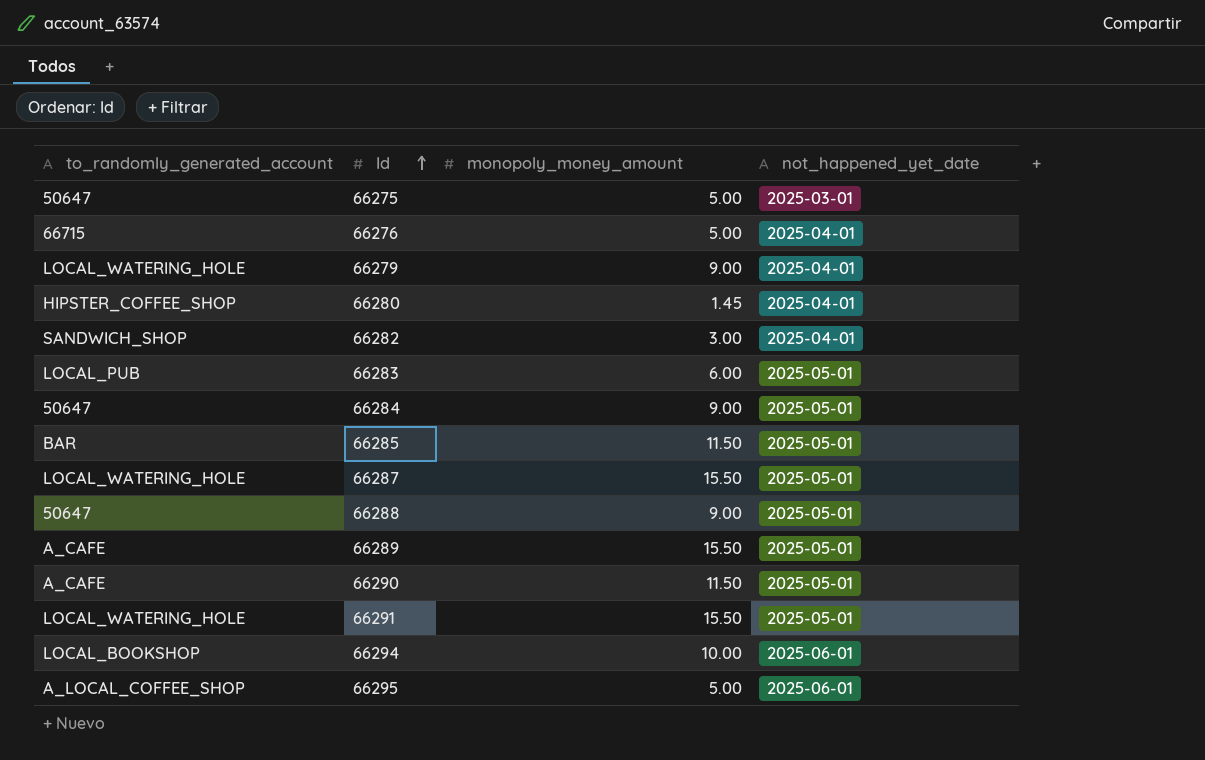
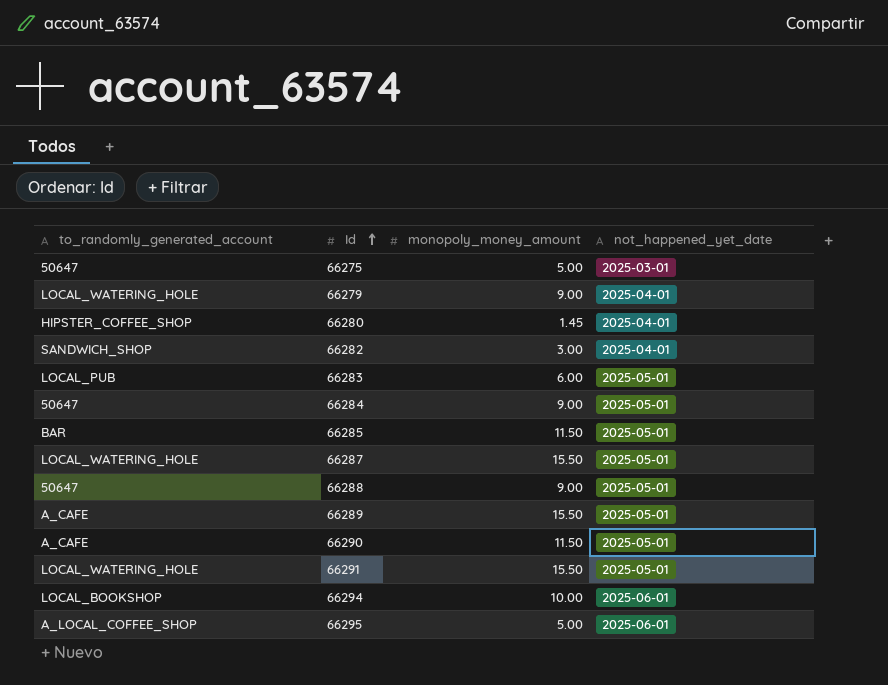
row 66276: 66715 | 5.00 | 2025-04-01 -> none

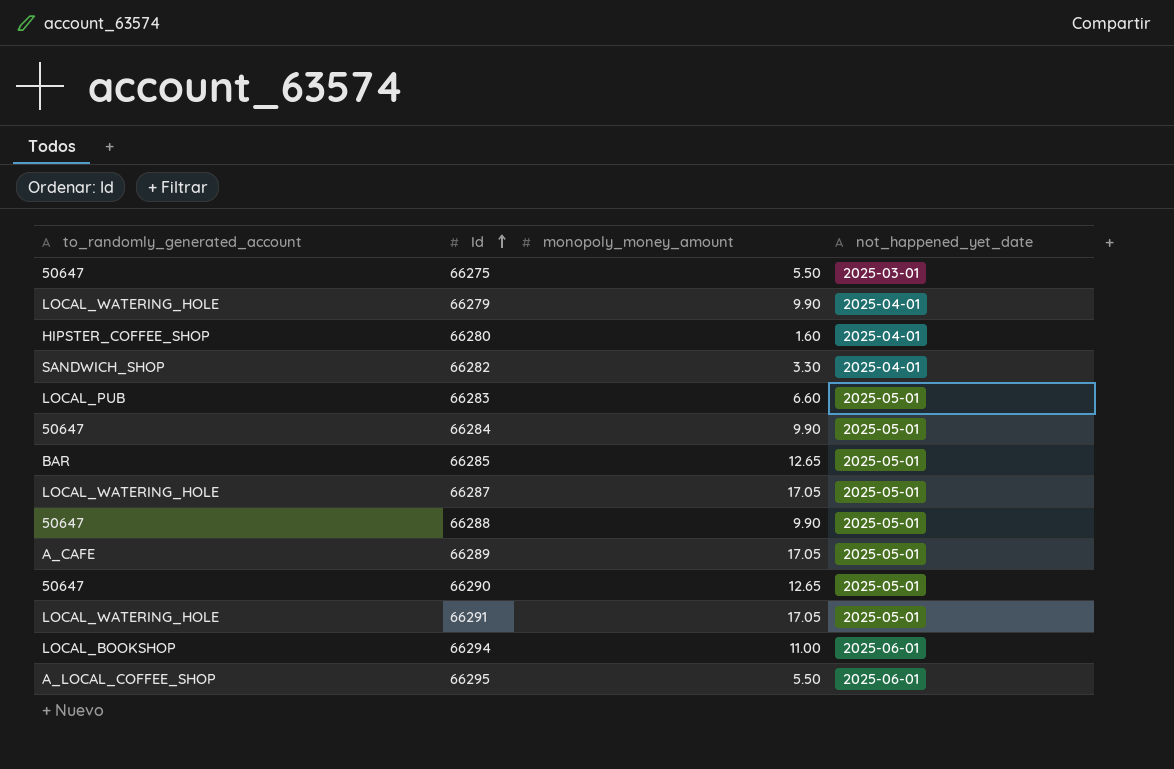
66275 | monopoly_money_amount: 5.00 -> 5.50
66279 | monopoly_money_amount: 9.00 -> 9.90
66280 | monopoly_money_amount: 1.45 -> 1.60
66282 | monopoly_money_amount: 3.00 -> 3.30
66283 | monopoly_money_amount: 6.00 -> 6.60
66284 | monopoly_money_amount: 9.00 -> 9.90
66285 | monopoly_money_amount: 11.50 -> 12.65
66287 | monopoly_money_amount: 15.50 -> 17.05
66288 | monopoly_money_amount: 9.00 -> 9.90
66289 | monopoly_money_amount: 15.50 -> 17.05
66290 | to_randomly_generated_account: A_CAFE -> 50647
66290 | monopoly_money_amount: 11.50 -> 12.65
66291 | monopoly_money_amount: 15.50 -> 17.05
66294 | monopoly_money_amount: 10.00 -> 11.00
66295 | monopoly_money_amount: 5.00 -> 5.50

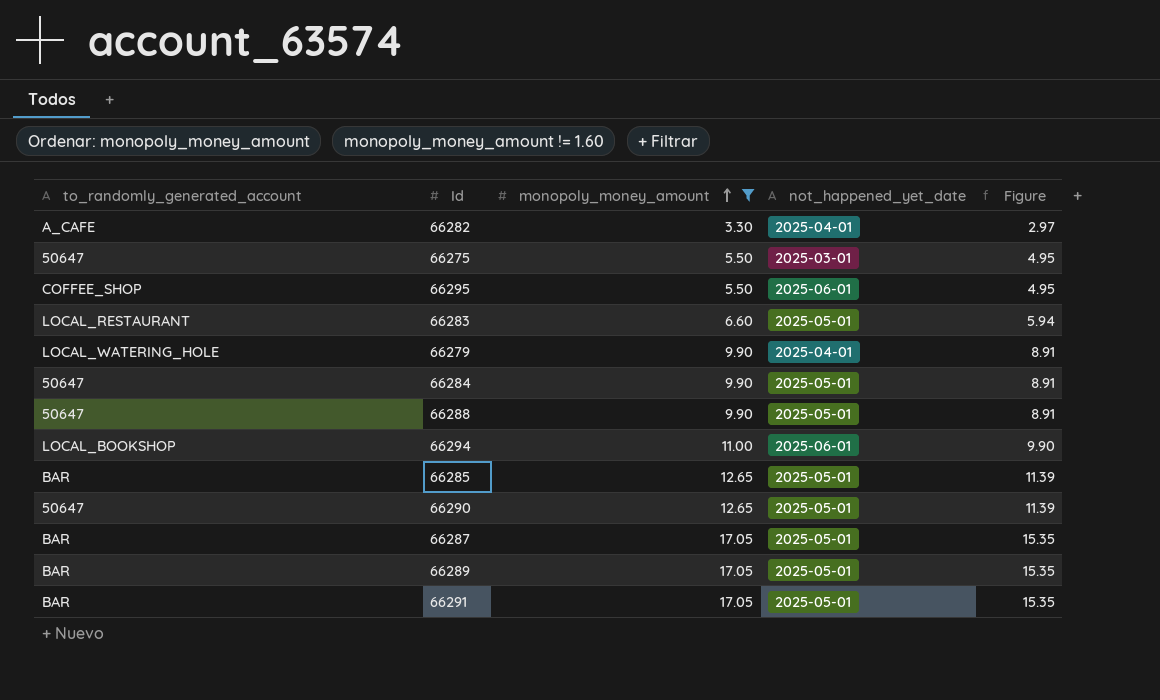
filter: none -> monopoly_money_amount != 1.60
row order: Id ascending -> monopoly_money_amount ascending
column Figure | formula: none -> [monopoly_money_amount] * 0.9
66282 | to_randomly_generated_account: SANDWICH_SHOP -> A_CAFE
66295 | to_randomly_generated_account: A_LOCAL_COFFEE_SHOP -> COFFEE_SHOP
66283 | to_randomly_generated_account: LOCAL_PUB -> LOCAL_RESTAURANT
66287 | to_randomly_generated_account: LOCAL_WATERING_HOLE -> BAR
66289 | to_randomly_generated_account: A_CAFE -> BAR
66291 | to_randomly_generated_account: LOCAL_WATERING_HOLE -> BAR

